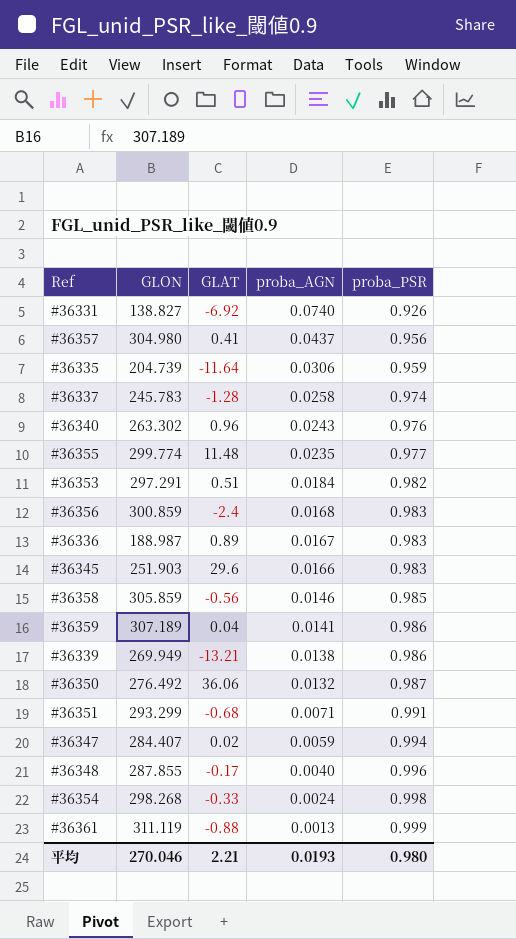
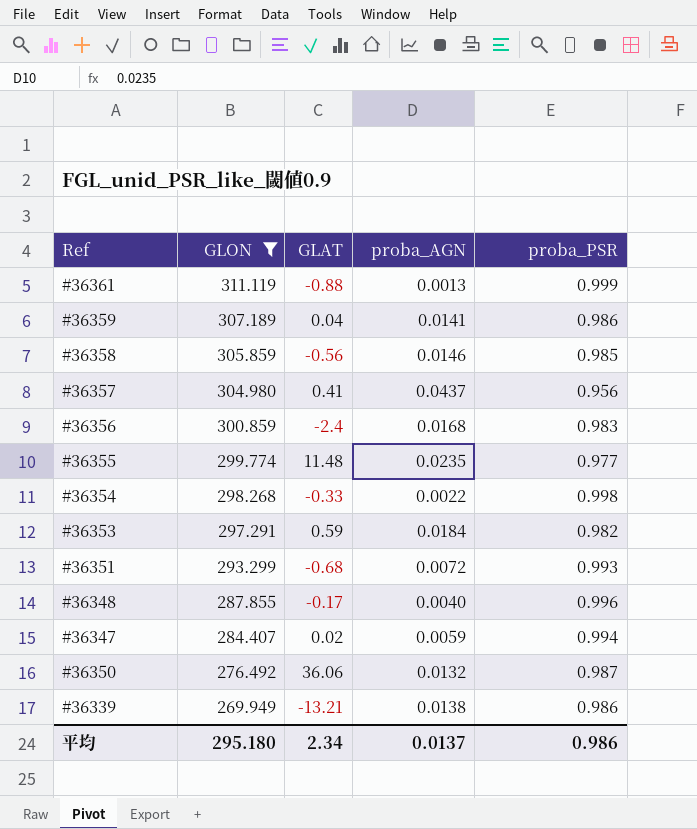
filter: none -> GLON >= 269.949
row order: proba_AGN descending -> GLON descending
#36354 | proba_AGN: 0.0024 -> 0.0022
#36353 | GLAT: 0.51 -> 0.59
#36351 | proba_AGN: 0.0071 -> 0.0072
#36351 | proba_PSR: 0.991 -> 0.993
平均 | GLON: 270.046 -> 295.180
平均 | GLAT: 2.21 -> 2.34
平均 | proba_AGN: 0.0193 -> 0.0137
平均 | proba_PSR: 0.980 -> 0.986

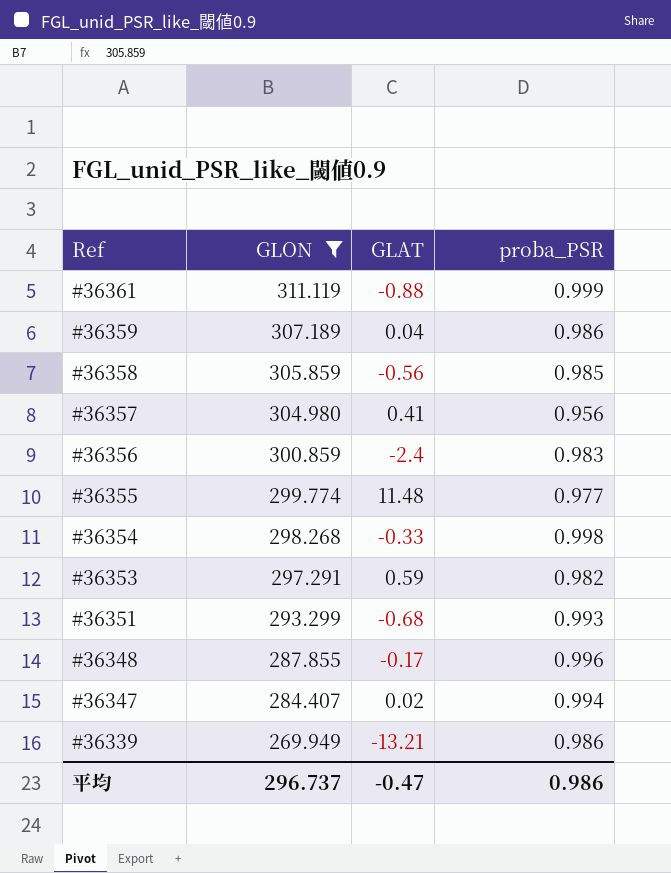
column proba_AGN | position: 4 -> none
row #36350: 276.492 | 36.06 | 0.0132 | 0.987 -> none
平均 | GLON: 295.180 -> 296.737
平均 | GLAT: 2.34 -> -0.47

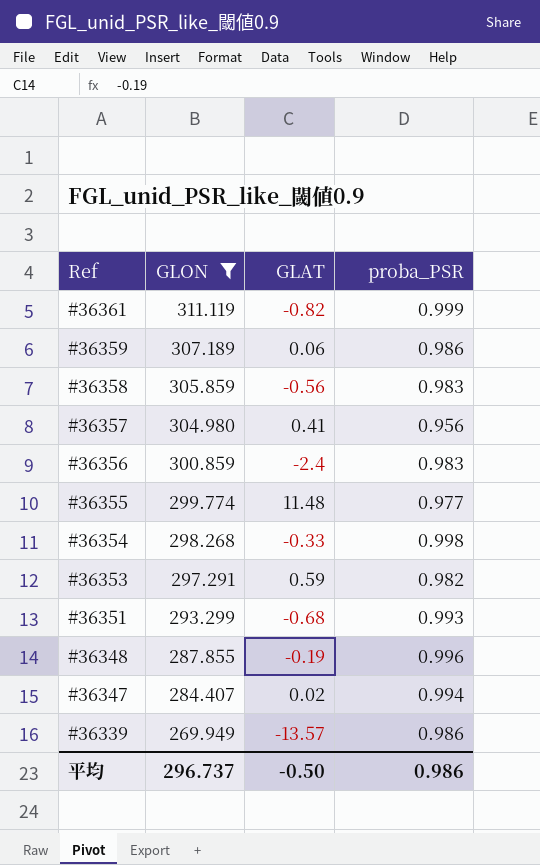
#36361 | GLAT: -0.88 -> -0.82
#36359 | GLAT: 0.04 -> 0.06
#36358 | proba_PSR: 0.985 -> 0.983
#36348 | GLAT: -0.17 -> -0.19
#36339 | GLAT: -13.21 -> -13.57
平均 | GLAT: -0.47 -> -0.50

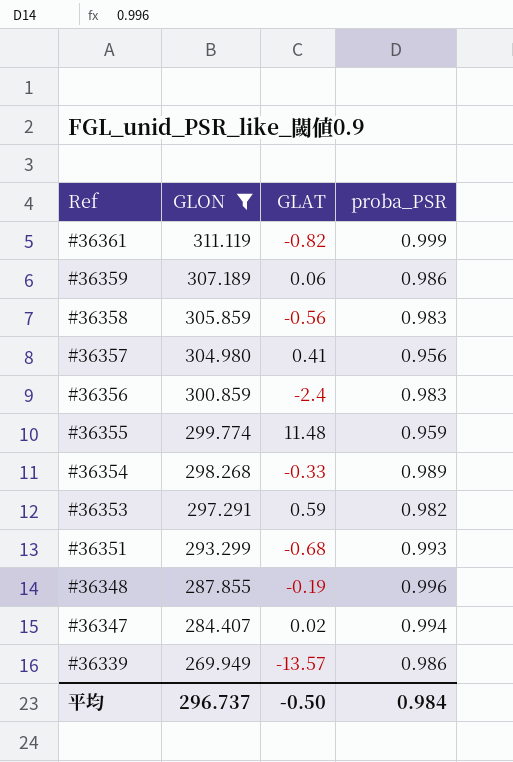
#36355 | proba_PSR: 0.977 -> 0.959
#36354 | proba_PSR: 0.998 -> 0.989
平均 | proba_PSR: 0.986 -> 0.984

